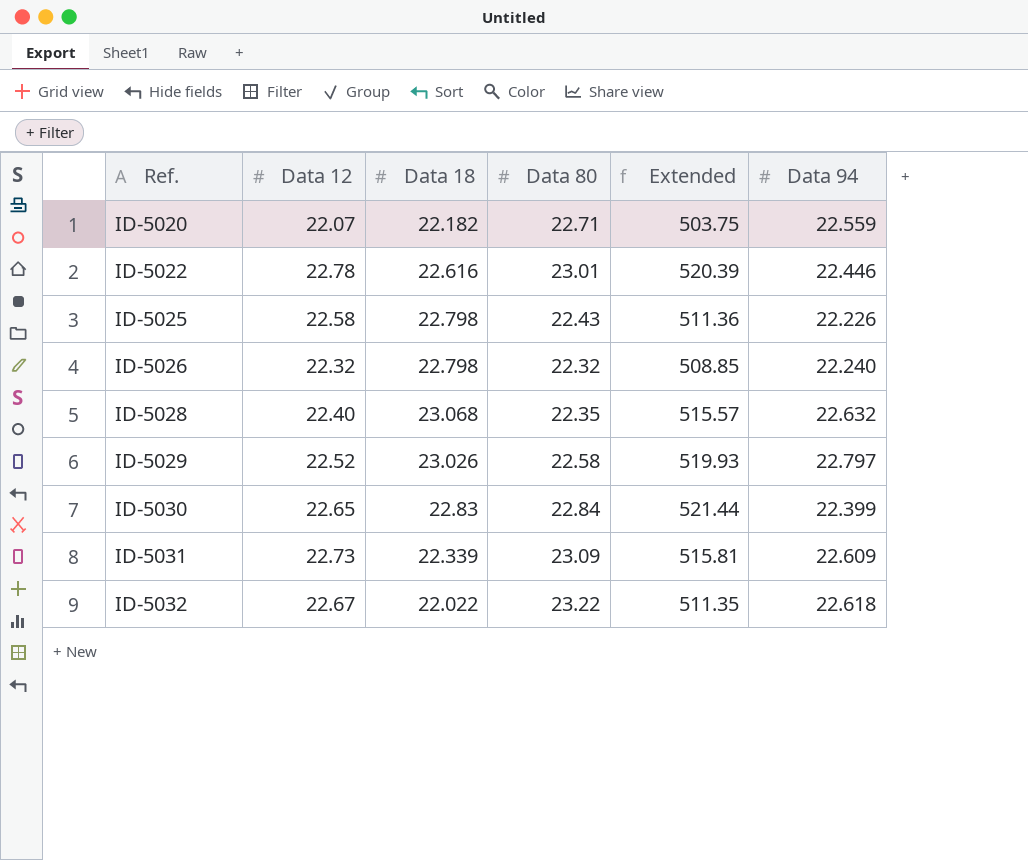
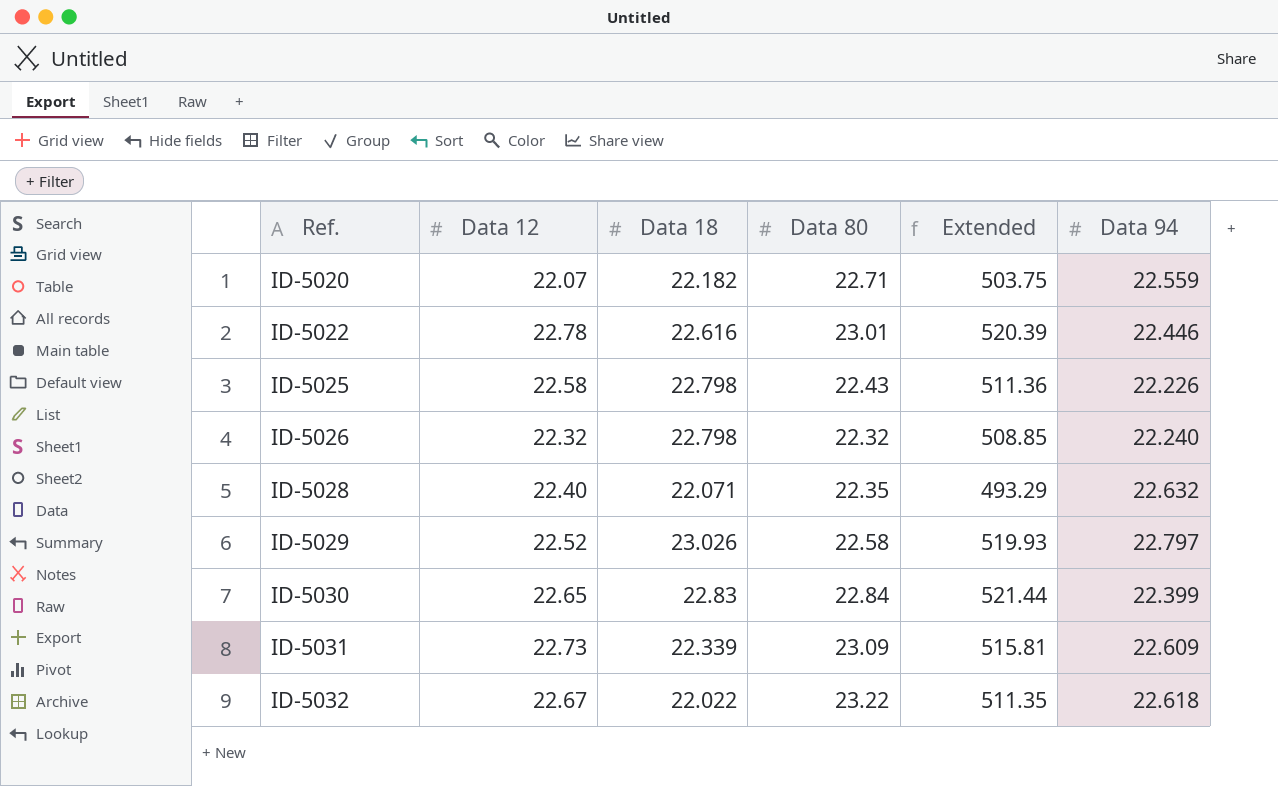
ID-5028 | Data 18: 23.068 -> 22.071
ID-5028 | Extended: 515.57 -> 493.29

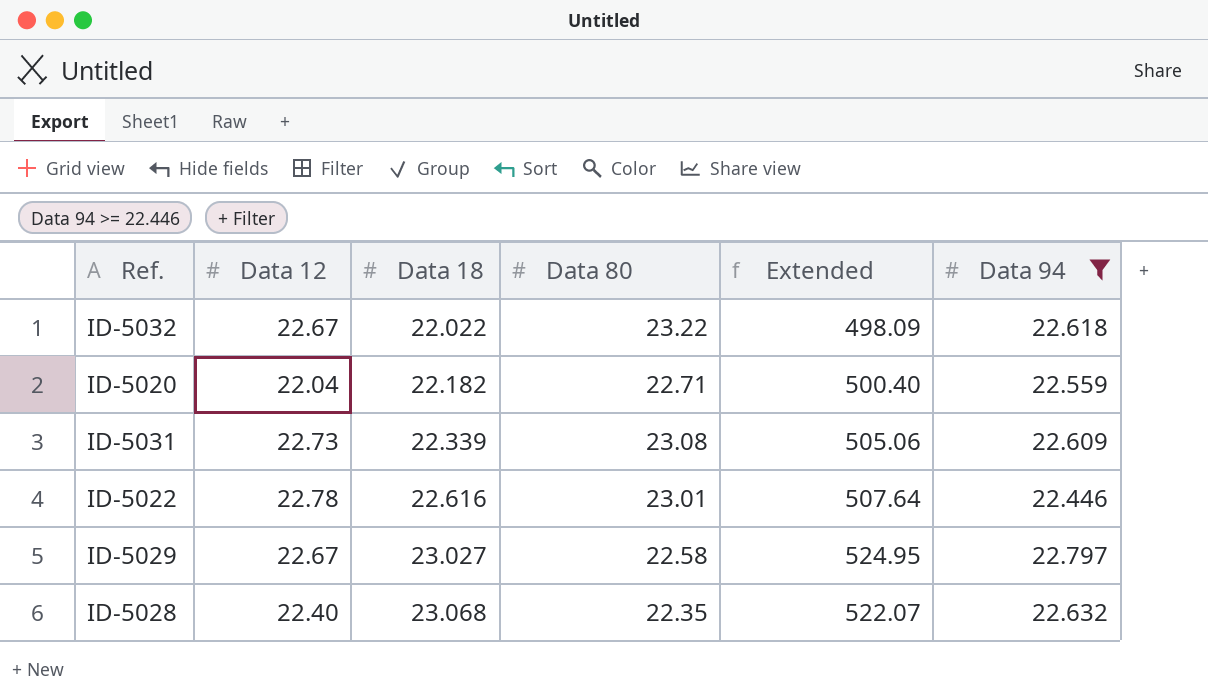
filter: none -> Data 94 >= 22.446
row order: Ref. ascending -> Data 18 ascending
column Extended | formula: [Data 18] * [Data 80] -> [Data 18] * [Data 94]
ID-5020 | Data 12: 22.07 -> 22.04
ID-5031 | Data 80: 23.09 -> 23.08
ID-5029 | Data 12: 22.52 -> 22.67
ID-5029 | Data 18: 23.026 -> 23.027
ID-5028 | Data 18: 22.071 -> 23.068

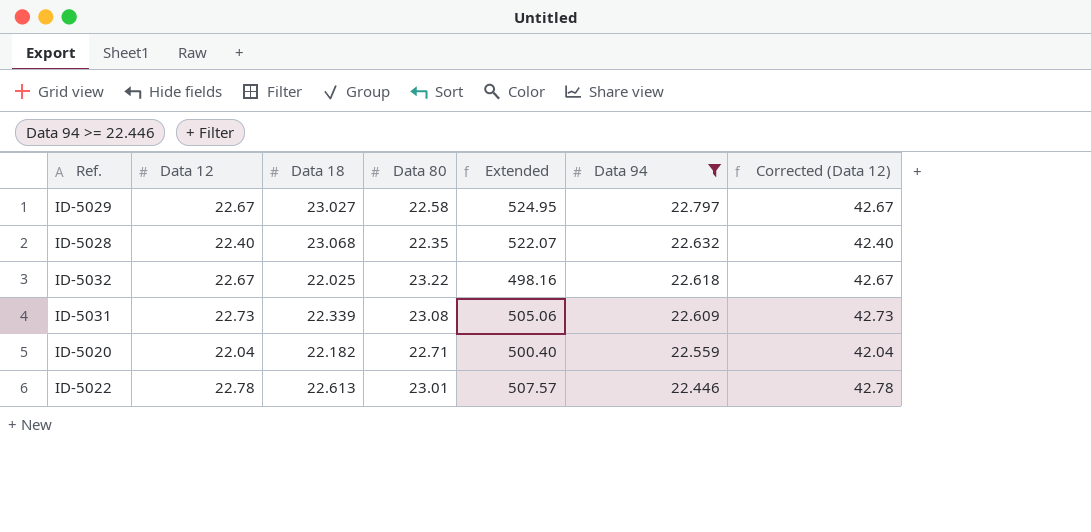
row order: Data 18 ascending -> Data 94 descending
column Corrected (Data 12) | formula: none -> [Data 12] + 20
ID-5032 | Data 18: 22.022 -> 22.025
ID-5032 | Extended: 498.09 -> 498.16
ID-5022 | Data 18: 22.616 -> 22.613
ID-5022 | Extended: 507.64 -> 507.57

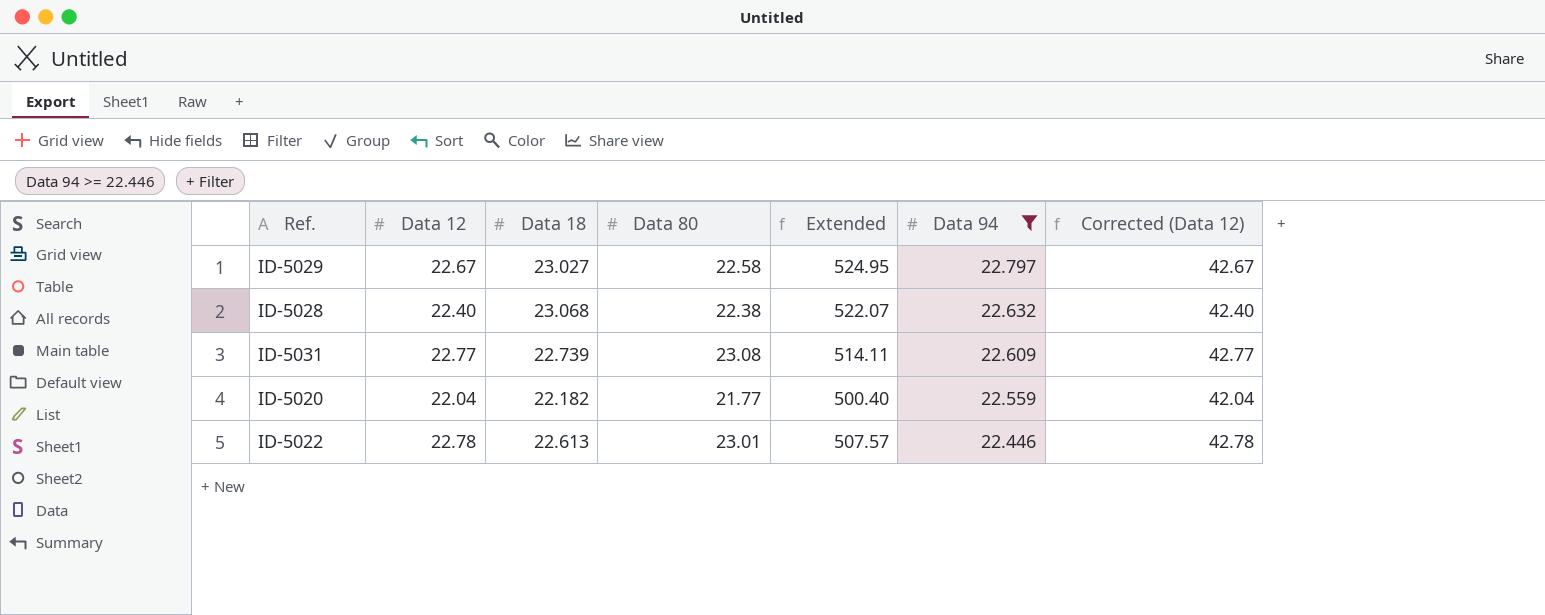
row ID-5032: 22.67 | 22.025 | 23.22 | 498.16 | 22.618 | 42.67 -> none
ID-5028 | Data 80: 22.35 -> 22.38
ID-5031 | Data 12: 22.73 -> 22.77
ID-5031 | Data 18: 22.339 -> 22.739
ID-5031 | Extended: 505.06 -> 514.11
ID-5031 | Corrected (Data 12): 42.73 -> 42.77
ID-5020 | Data 80: 22.71 -> 21.77

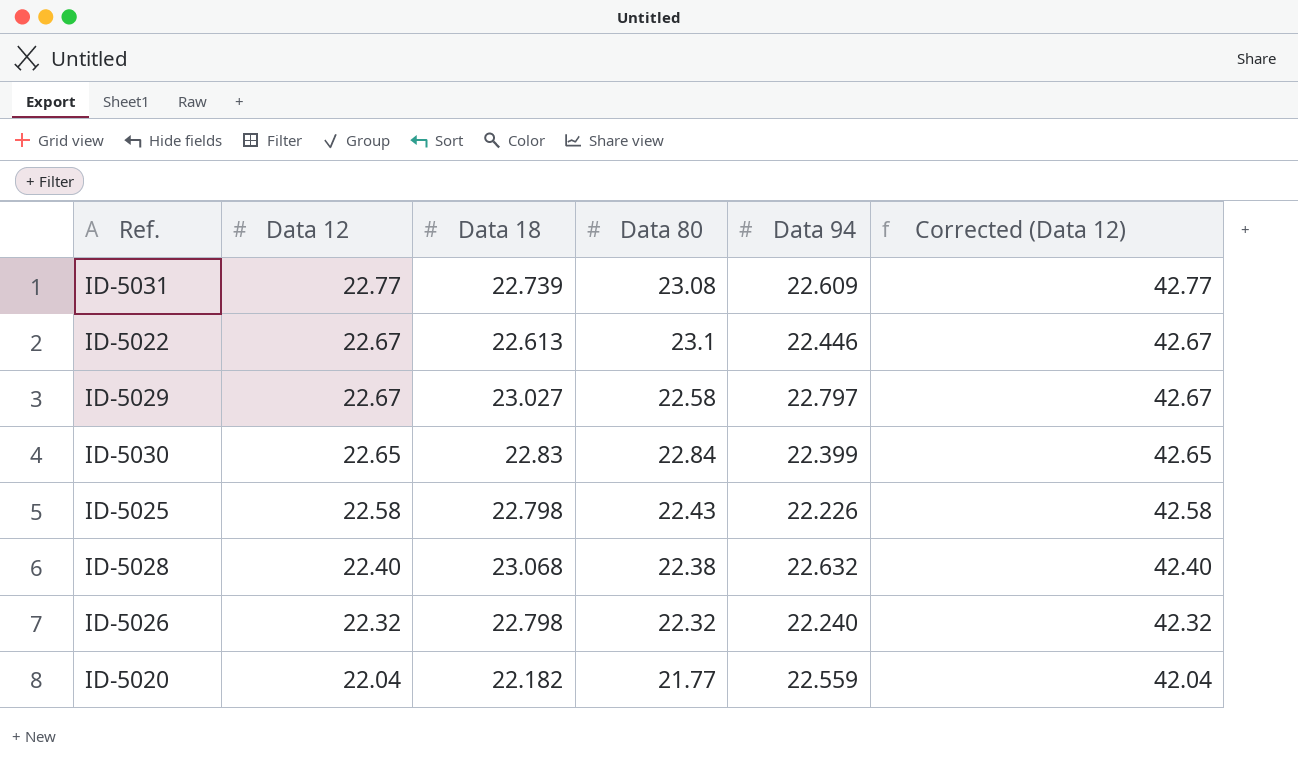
filter: Data 94 >= 22.446 -> none
row order: Data 94 descending -> Data 12 descending
column Extended | formula: [Data 18] * [Data 94] -> none
ID-5022 | Data 12: 22.78 -> 22.67
ID-5022 | Data 80: 23.01 -> 23.1
ID-5022 | Corrected (Data 12): 42.78 -> 42.67

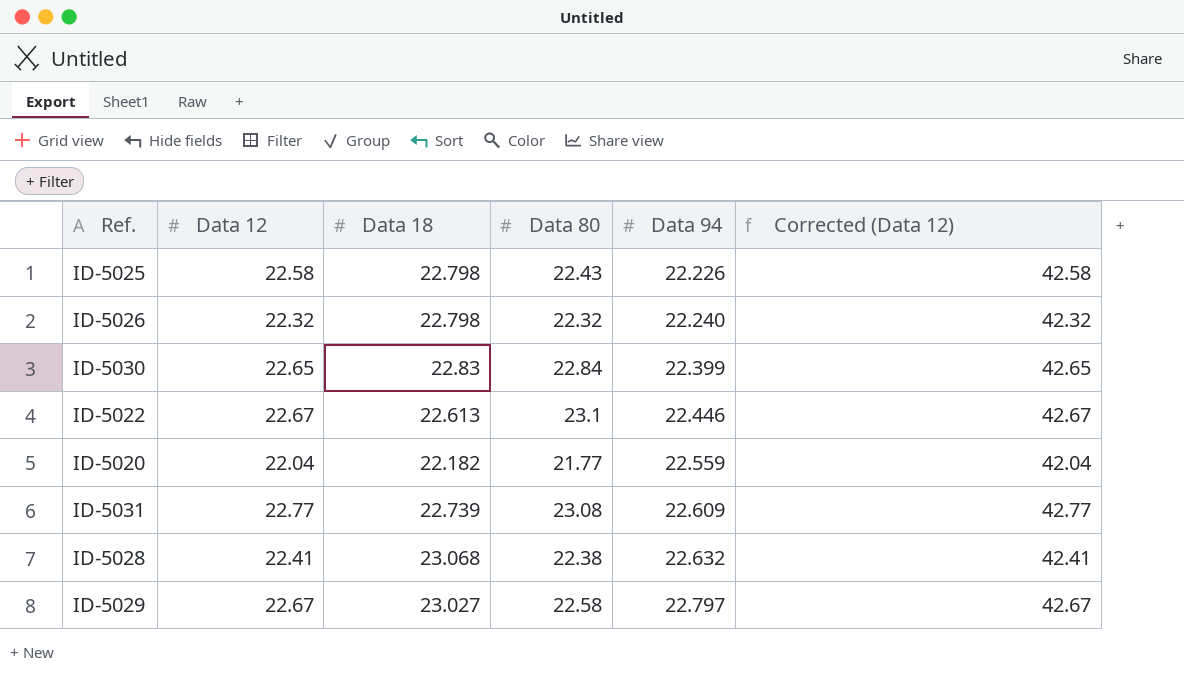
row order: Data 12 descending -> Data 94 ascending
ID-5028 | Data 12: 22.40 -> 22.41
ID-5028 | Corrected (Data 12): 42.40 -> 42.41

